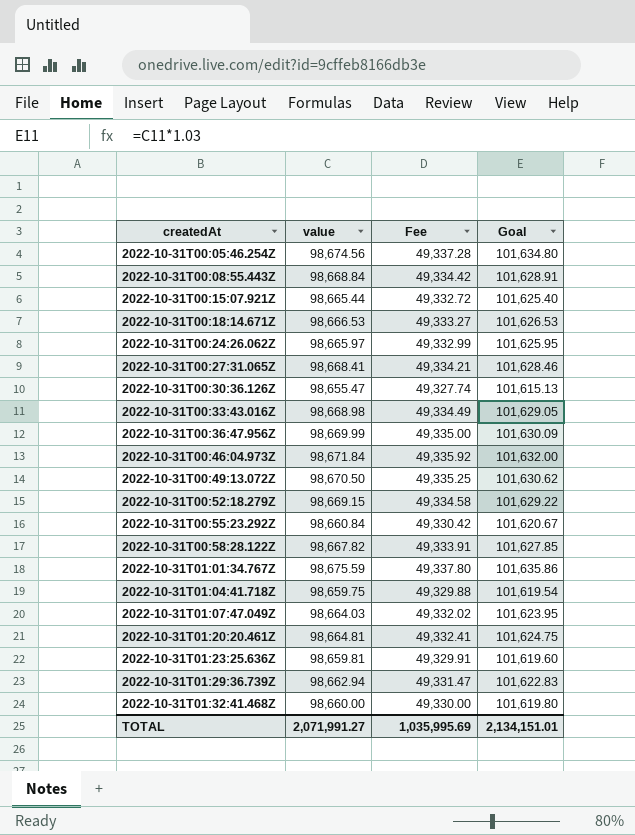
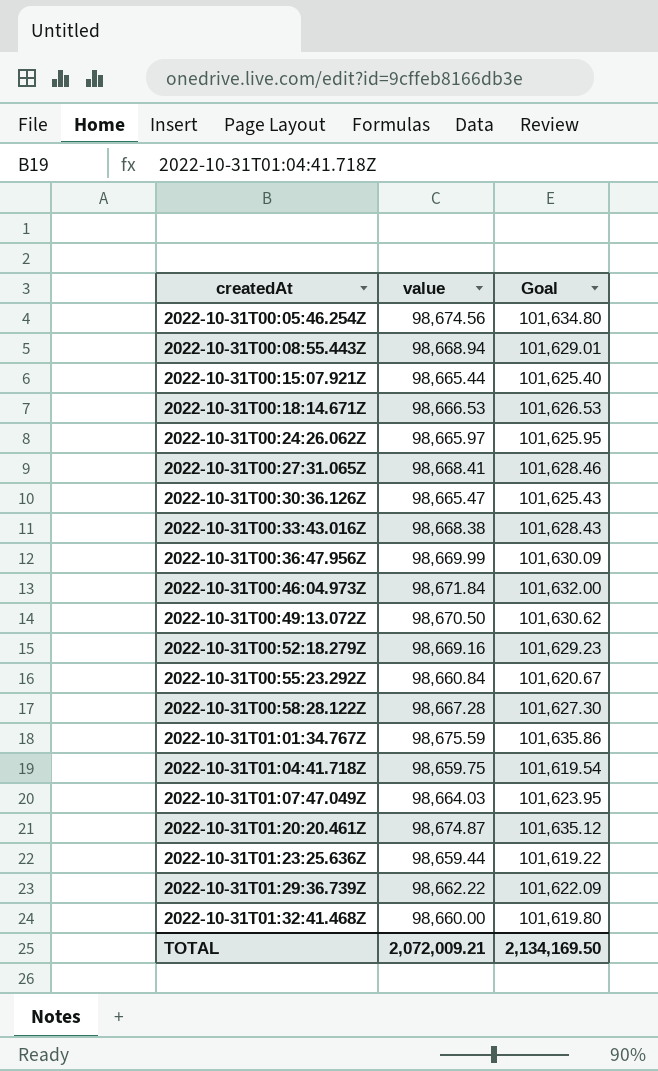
column Fee | formula: [value] * 0.5 -> none
2022-10-31T00:08:55.443Z | value: 98,668.84 -> 98,668.94
2022-10-31T00:08:55.443Z | Goal: 101,628.91 -> 101,629.01
2022-10-31T00:30:36.126Z | value: 98,655.47 -> 98,665.47
2022-10-31T00:30:36.126Z | Goal: 101,615.13 -> 101,625.43
2022-10-31T00:33:43.016Z | value: 98,668.98 -> 98,668.38
2022-10-31T00:33:43.016Z | Goal: 101,629.05 -> 101,628.43
2022-10-31T00:52:18.279Z | value: 98,669.15 -> 98,669.16
2022-10-31T00:52:18.279Z | Goal: 101,629.22 -> 101,629.23
2022-10-31T00:58:28.122Z | value: 98,667.82 -> 98,667.28
2022-10-31T00:58:28.122Z | Goal: 101,627.85 -> 101,627.30
2022-10-31T01:20:20.461Z | value: 98,664.81 -> 98,674.87
2022-10-31T01:20:20.461Z | Goal: 101,624.75 -> 101,635.12
2022-10-31T01:23:25.636Z | value: 98,659.81 -> 98,659.44
2022-10-31T01:23:25.636Z | Goal: 101,619.60 -> 101,619.22
2022-10-31T01:29:36.739Z | value: 98,662.94 -> 98,662.22
2022-10-31T01:29:36.739Z | Goal: 101,622.83 -> 101,622.09
TOTAL | value: 2,071,991.27 -> 2,072,009.21
TOTAL | Goal: 2,134,151.01 -> 2,134,169.50

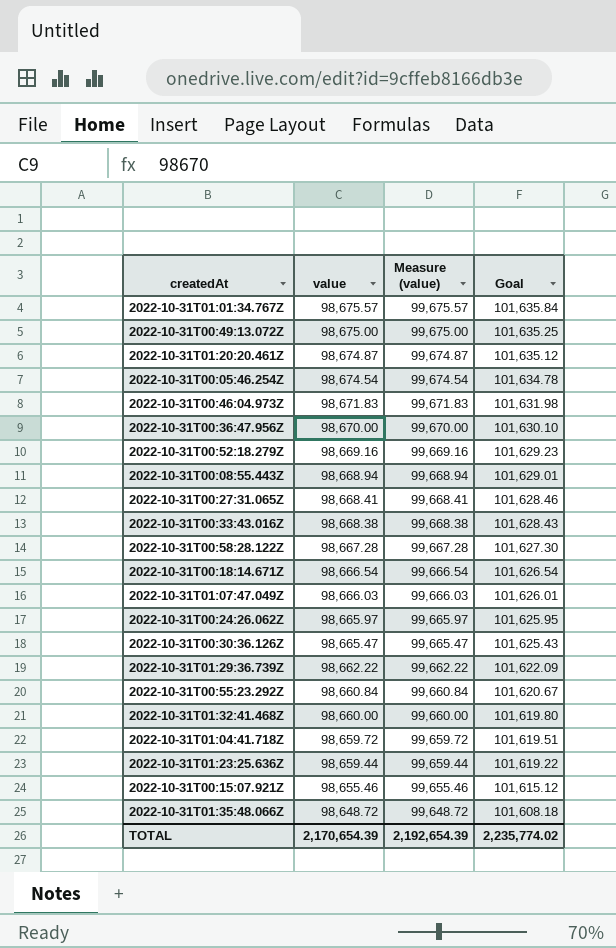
row order: createdAt ascending -> value descending
column Measure (value) | formula: none -> [value] + 1000
2022-10-31T01:01:34.767Z | value: 98,675.59 -> 98,675.57
2022-10-31T01:01:34.767Z | Goal: 101,635.86 -> 101,635.84
2022-10-31T00:49:13.072Z | value: 98,670.50 -> 98,675.00
2022-10-31T00:49:13.072Z | Goal: 101,630.62 -> 101,635.25
2022-10-31T00:05:46.254Z | value: 98,674.56 -> 98,674.54
2022-10-31T00:05:46.254Z | Goal: 101,634.80 -> 101,634.78
2022-10-31T00:46:04.973Z | value: 98,671.84 -> 98,671.83
2022-10-31T00:46:04.973Z | Goal: 101,632.00 -> 101,631.98
2022-10-31T00:36:47.956Z | value: 98,669.99 -> 98,670.00
2022-10-31T00:36:47.956Z | Goal: 101,630.09 -> 101,630.10
2022-10-31T00:18:14.671Z | value: 98,666.53 -> 98,666.54
2022-10-31T00:18:14.671Z | Goal: 101,626.53 -> 101,626.54
2022-10-31T01:07:47.049Z | value: 98,664.03 -> 98,666.03
2022-10-31T01:07:47.049Z | Goal: 101,623.95 -> 101,626.01
2022-10-31T01:04:41.718Z | value: 98,659.75 -> 98,659.72
2022-10-31T01:04:41.718Z | Goal: 101,619.54 -> 101,619.51
2022-10-31T00:15:07.921Z | value: 98,665.44 -> 98,655.46
2022-10-31T00:15:07.921Z | Goal: 101,625.40 -> 101,615.12
row 2022-10-31T01:35:48.066Z: none -> 98,648.72 | 99,648.72 | 101,608.18
TOTAL | value: 2,072,009.21 -> 2,170,654.39
TOTAL | Goal: 2,134,169.50 -> 2,235,774.02

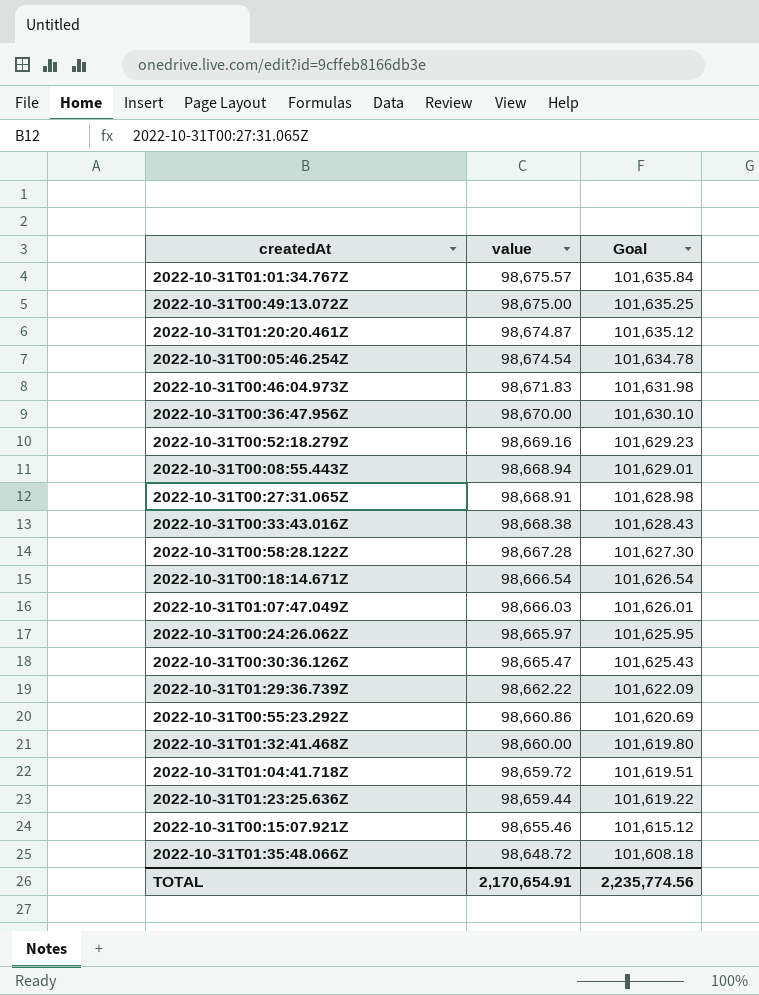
column Measure (value) | formula: [value] + 1000 -> none
2022-10-31T00:27:31.065Z | value: 98,668.41 -> 98,668.91
2022-10-31T00:27:31.065Z | Goal: 101,628.46 -> 101,628.98
2022-10-31T00:55:23.292Z | value: 98,660.84 -> 98,660.86
2022-10-31T00:55:23.292Z | Goal: 101,620.67 -> 101,620.69
TOTAL | value: 2,170,654.39 -> 2,170,654.91
TOTAL | Goal: 2,235,774.02 -> 2,235,774.56

